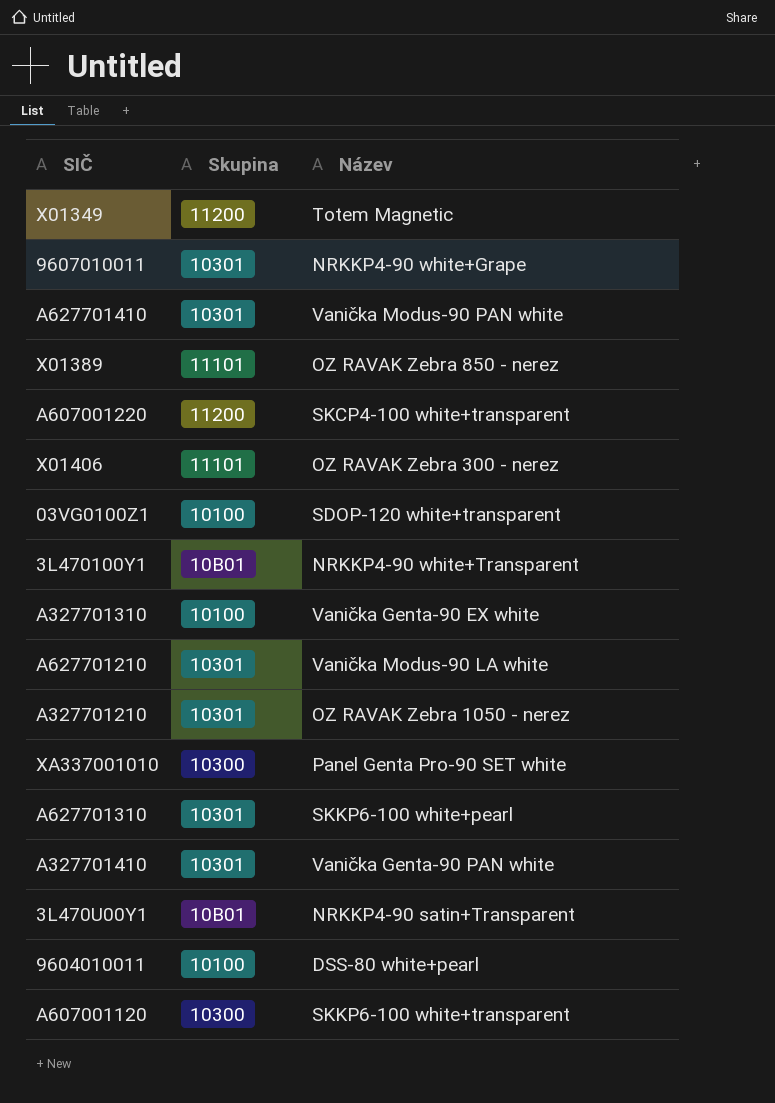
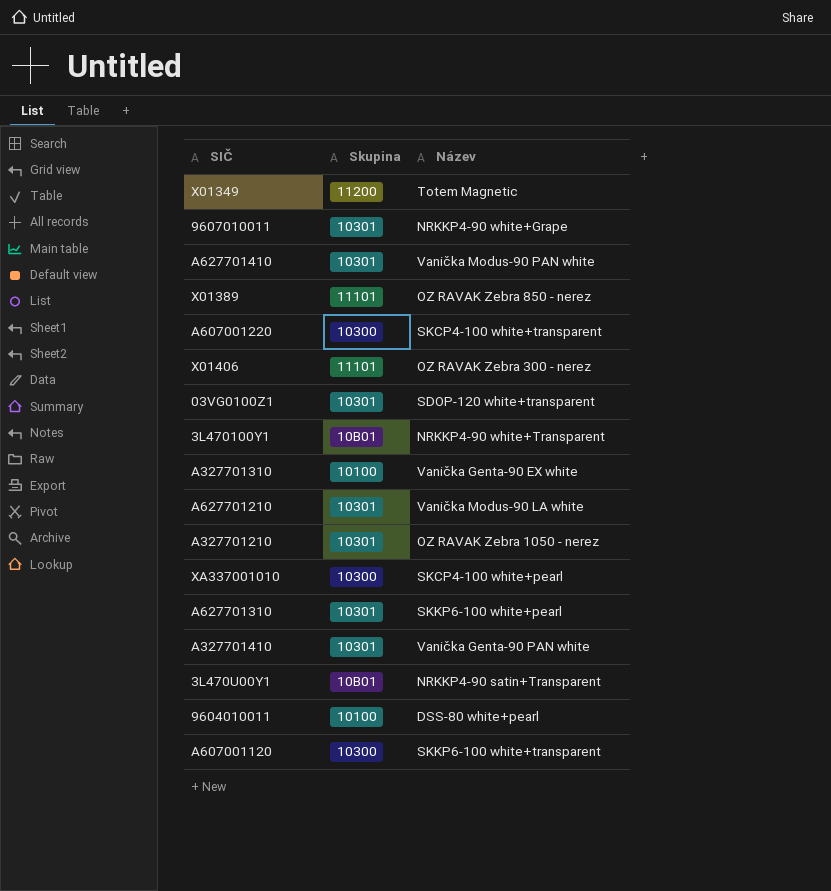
A607001220 | Skupina: 11200 -> 10300
03VG0100Z1 | Skupina: 10100 -> 10301
XA337001010 | Název: Panel Genta Pro-90 SET white -> SKCP4-100 white+pearl

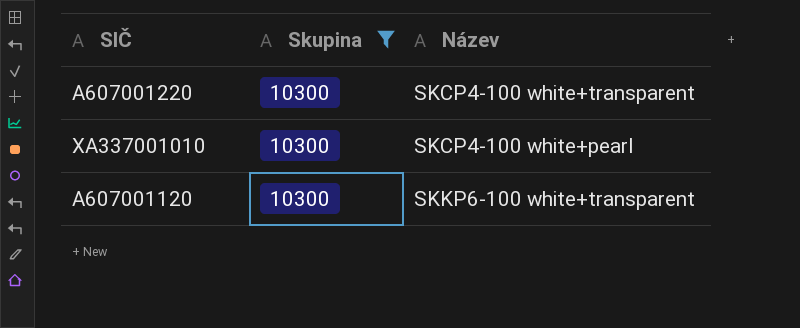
filter: none -> Skupina = 10300

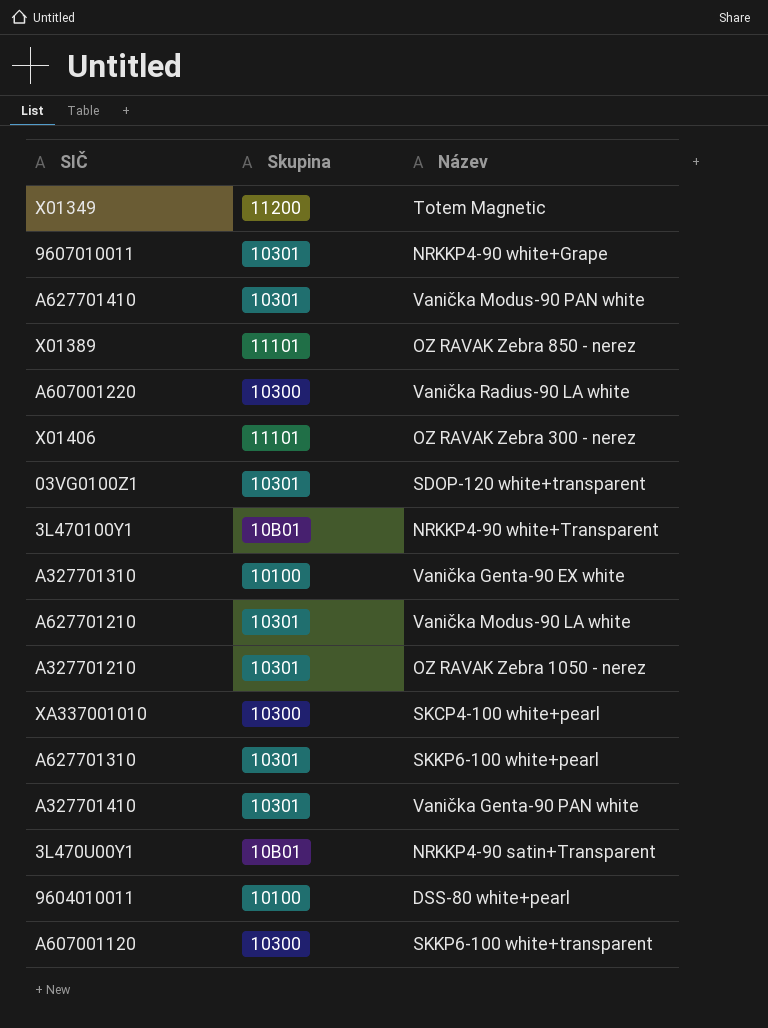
filter: Skupina = 10300 -> none
A607001220 | Název: SKCP4-100 white+transparent -> Vanička Radius-90 LA white

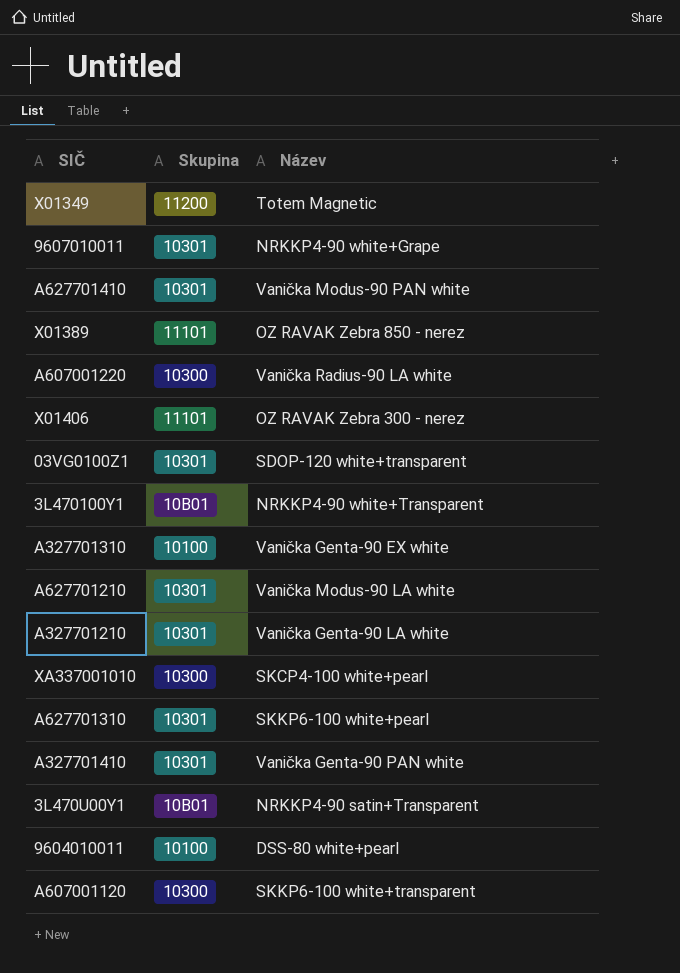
A327701210 | Název: OZ RAVAK Zebra 1050 - nerez -> Vanička Genta-90 LA white

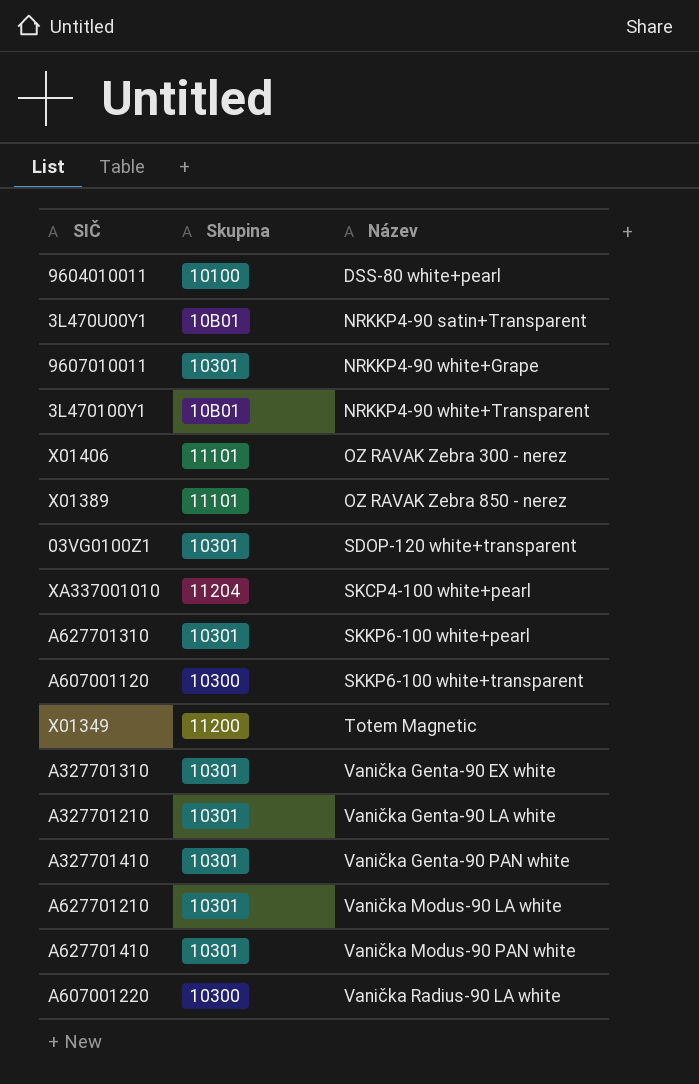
row order: none -> Název ascending
XA337001010 | Skupina: 10300 -> 11204
A327701310 | Skupina: 10100 -> 10301

